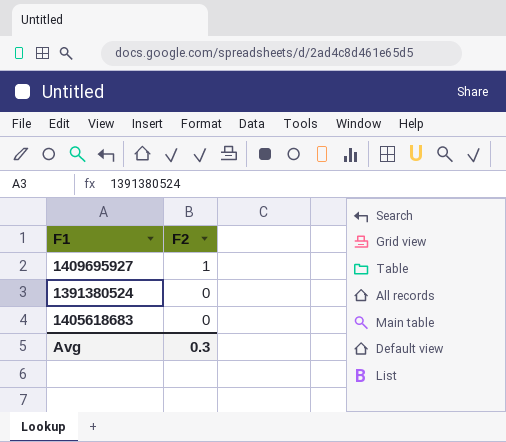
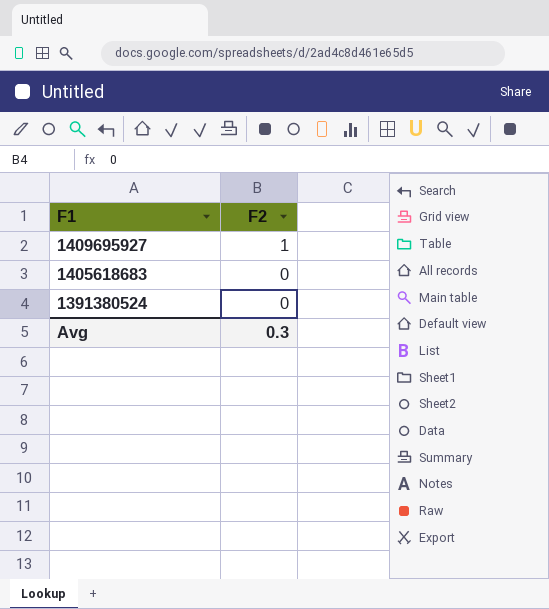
row order: F2 descending -> F1 descending

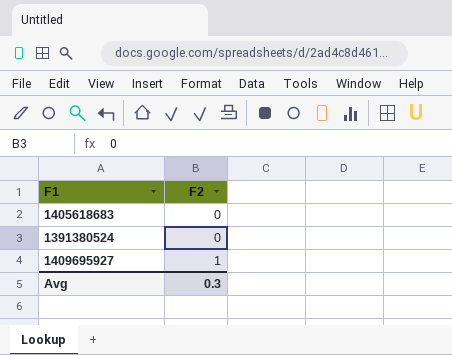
row order: F1 descending -> F2 ascending

